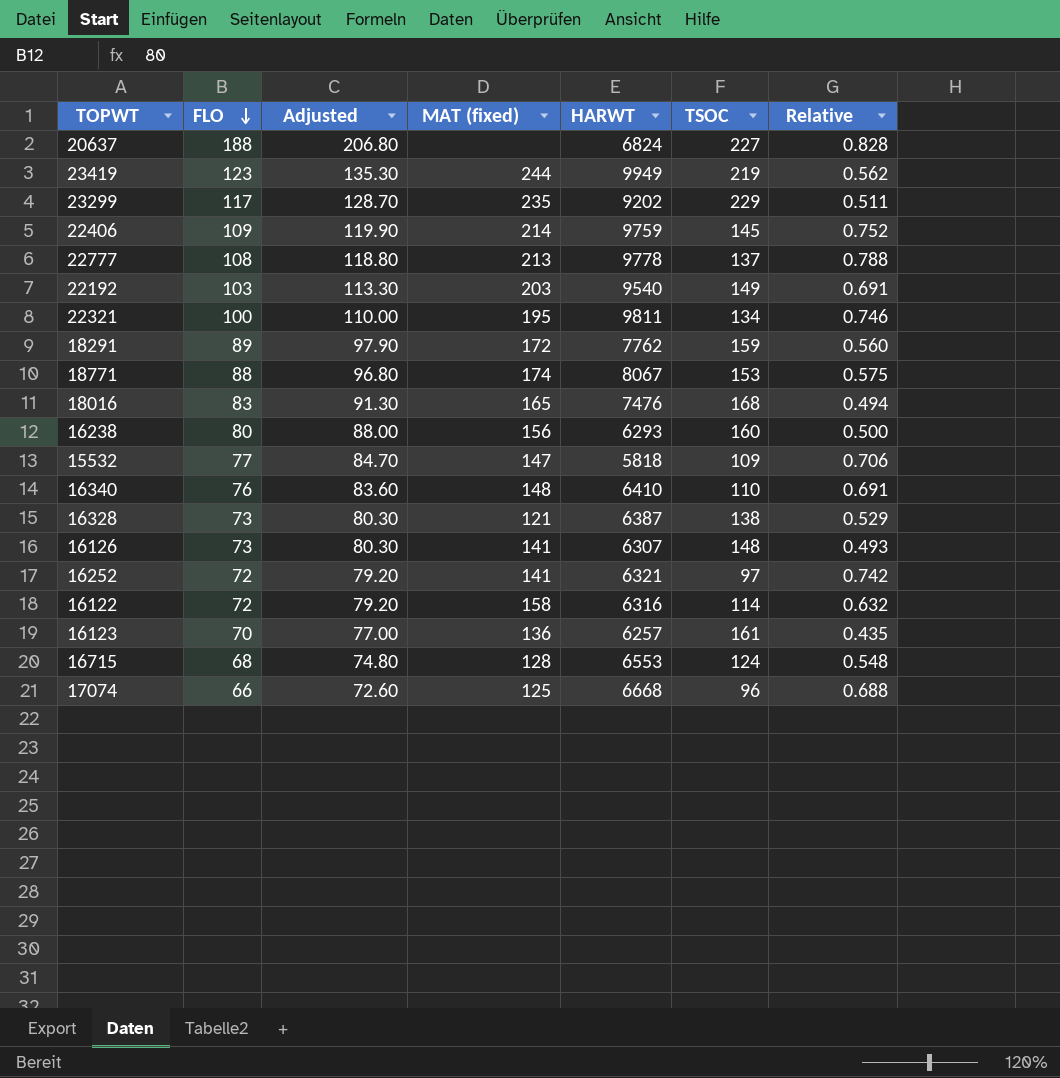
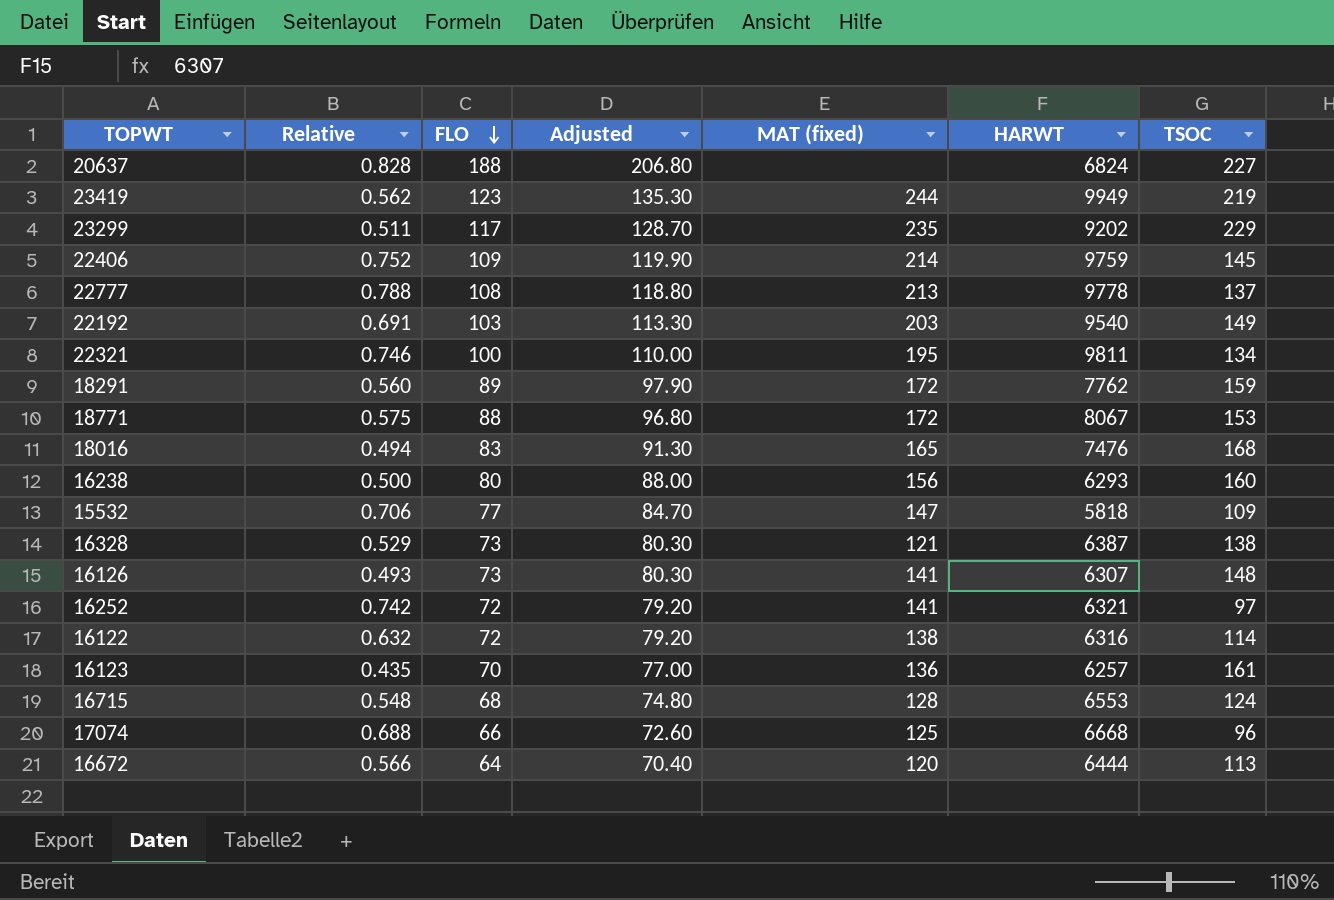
column Relative | position: 7 -> 2
row 16340: 76 | 83.60 | 148 | 6410 | 110 | 0.691 -> none
18771 | MAT (fixed): 174 -> 172
16122 | MAT (fixed): 158 -> 138
row 16672: none -> 0.566 | 64 | 70.40 | 120 | 6444 | 113

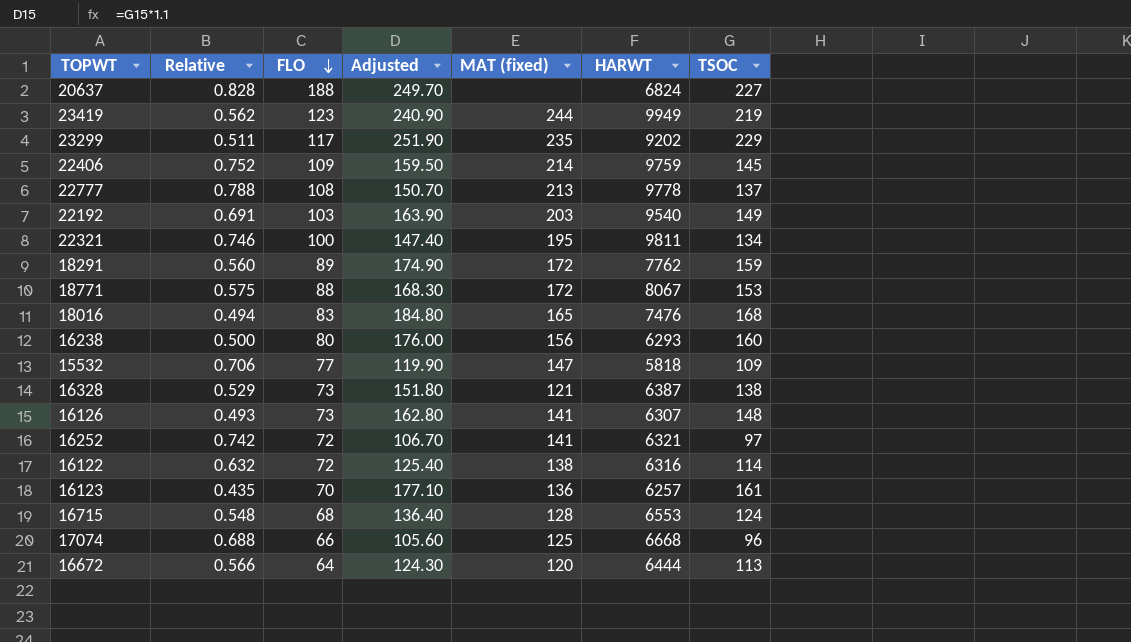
column Adjusted | formula: [FLO] * 1.1 -> [TSOC] * 1.1

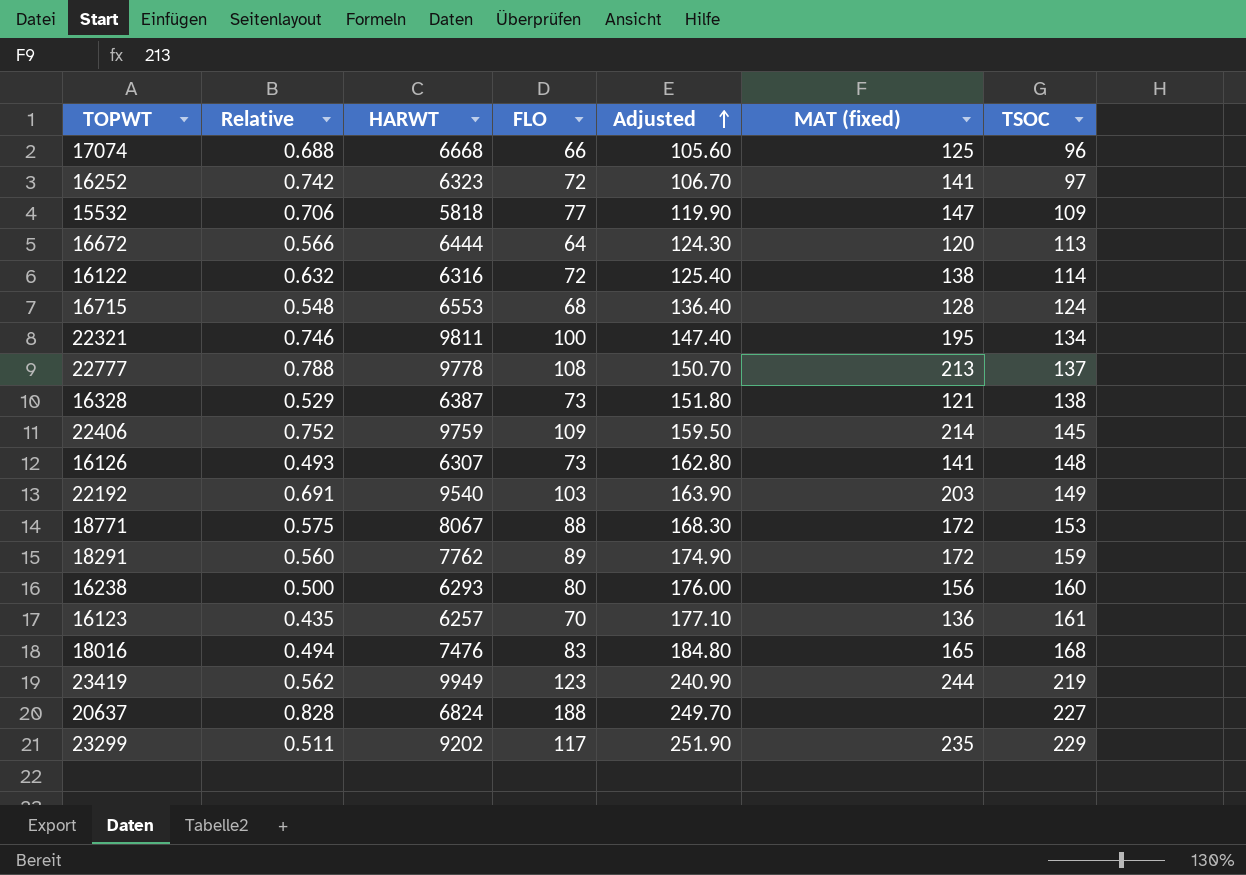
row order: FLO descending -> Adjusted ascending
column HARWT | position: 6 -> 3
16252 | HARWT: 6321 -> 6323

